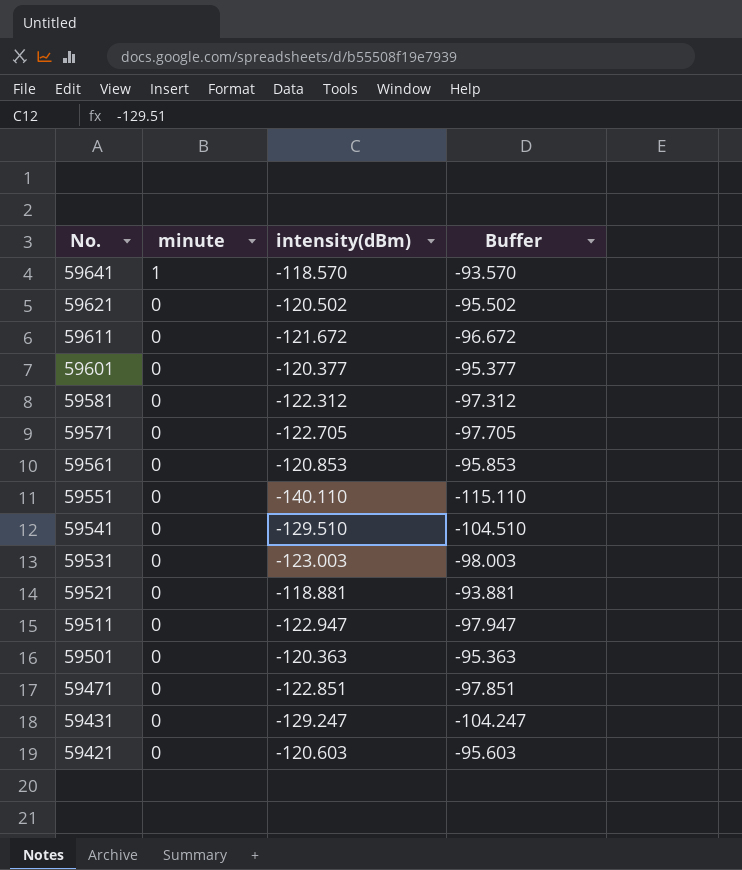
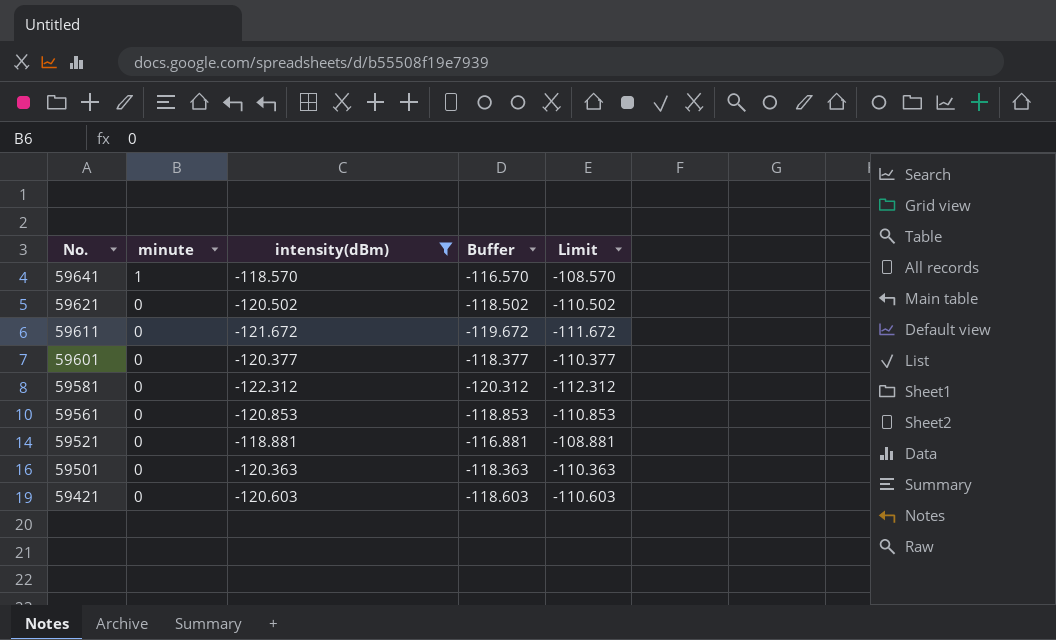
filter: none -> intensity(dBm) >= -122.312
column Buffer | formula: [intensity(dBm)] + 25 -> [intensity(dBm)] + 2
column Limit | formula: none -> [intensity(dBm)] + 10

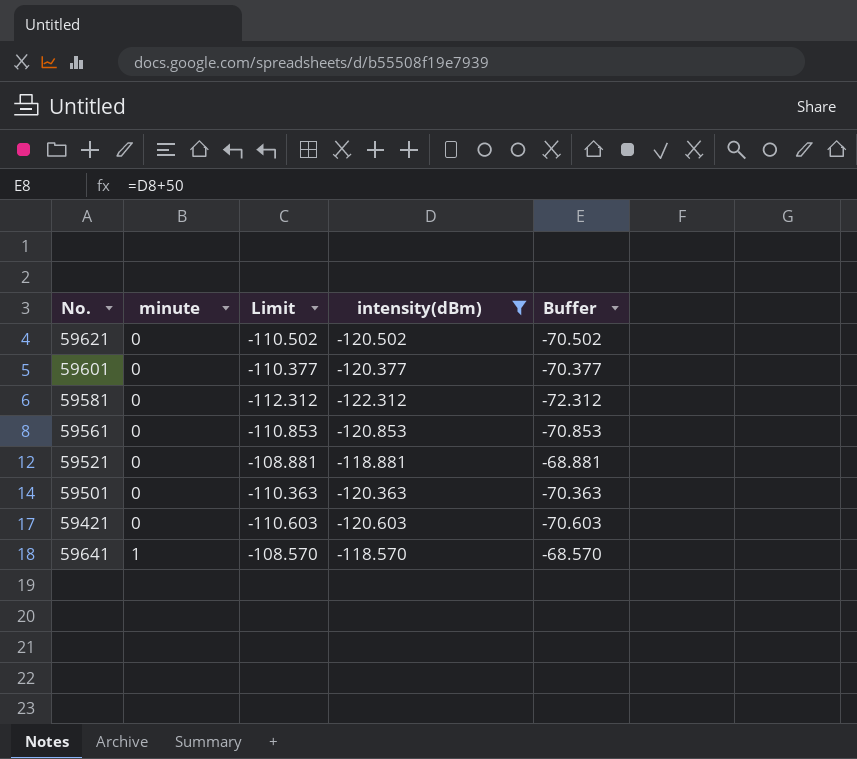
row order: No. descending -> minute ascending
column Limit | position: 5 -> 3
column Buffer | formula: [intensity(dBm)] + 2 -> [intensity(dBm)] + 50
row 59611: 0 | -121.672 | -119.672 | -111.672 -> none

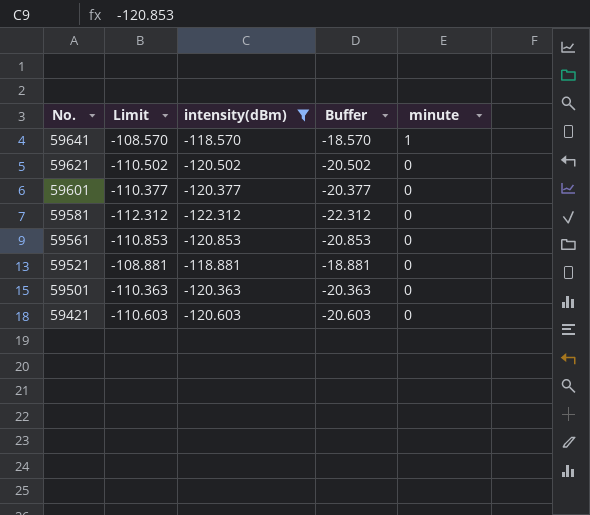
row order: minute ascending -> No. descending
column Buffer | formula: [intensity(dBm)] + 50 -> [intensity(dBm)] + 100
column minute | position: 2 -> 5

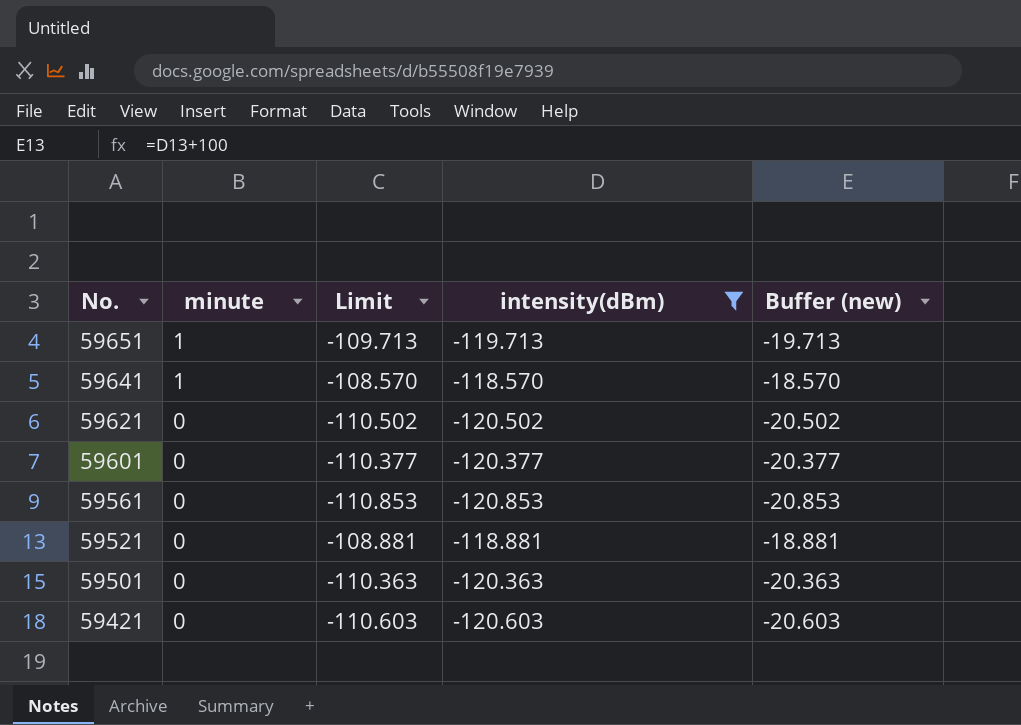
column minute | position: 5 -> 2
column name: Buffer -> Buffer (new)
row 59581: -112.312 | -122.312 | -22.312 | 0 -> none
row 59651: none -> 1 | -109.713 | -119.713 | -19.713

